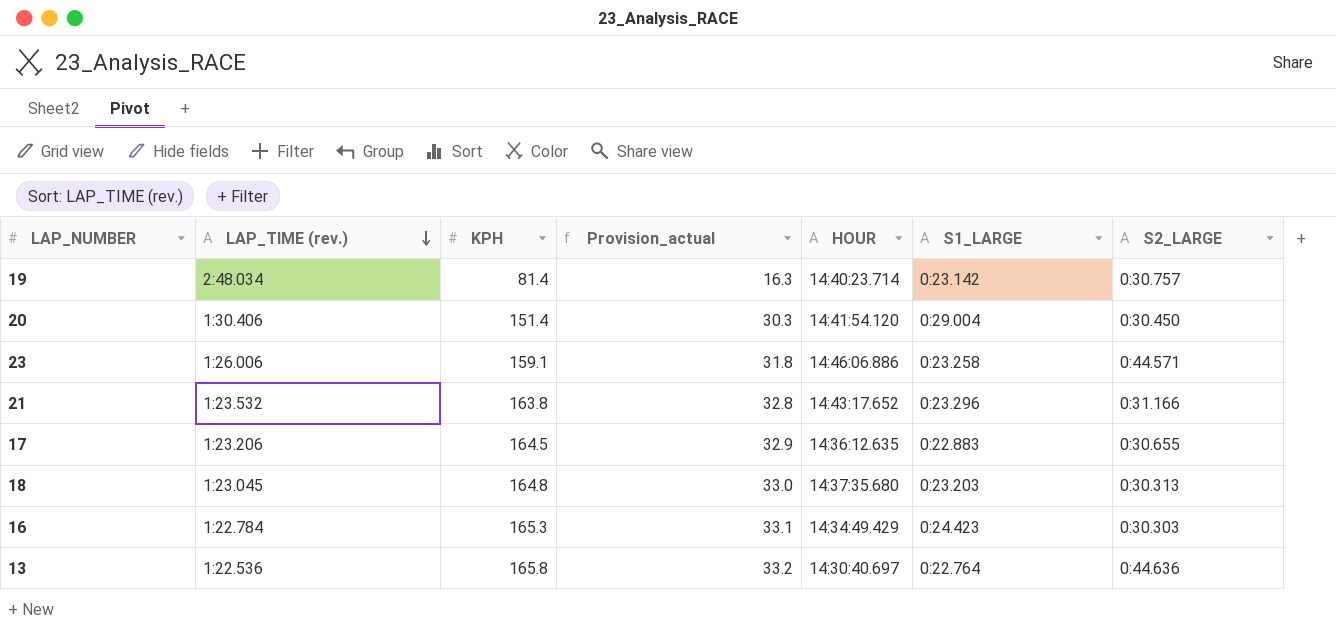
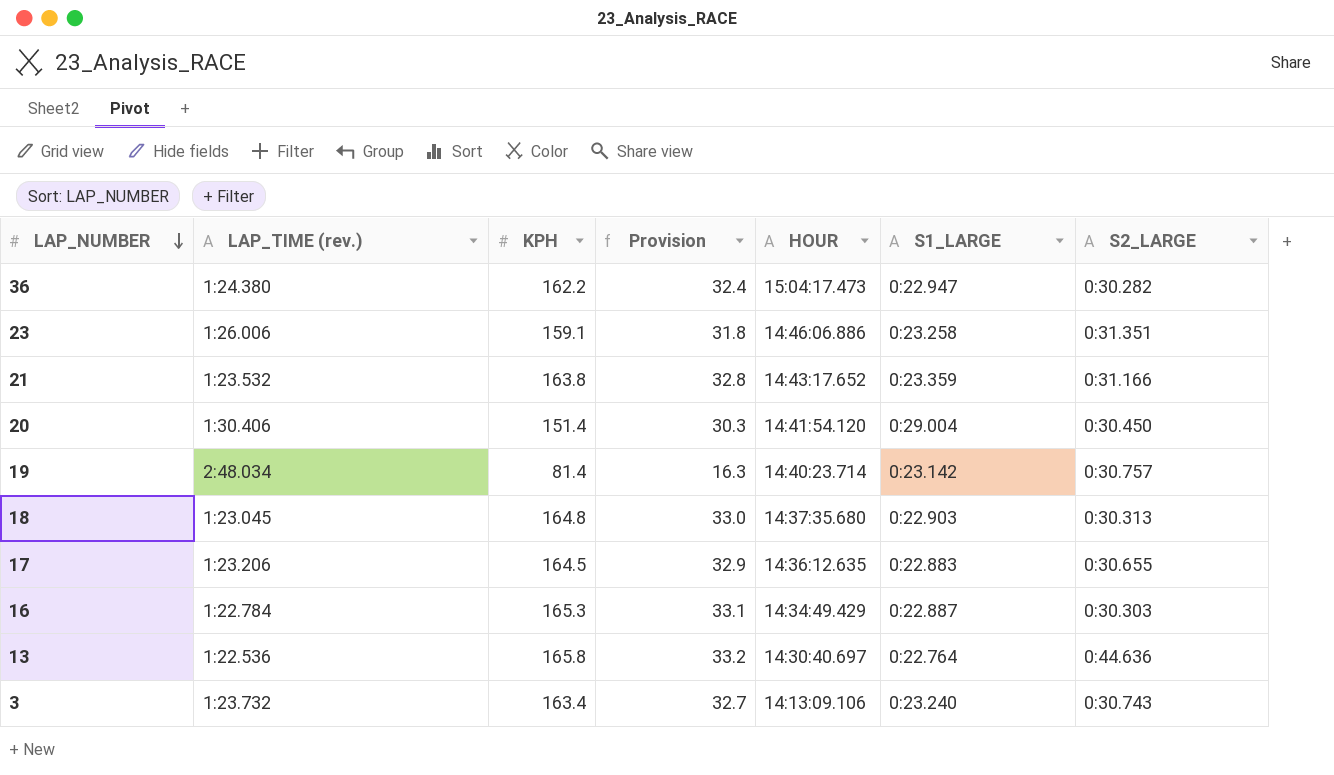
row order: LAP_TIME (rev.) descending -> LAP_NUMBER descending
column name: Provision_actual -> Provision
row 36: none -> 1:24.380 | 162.2 | 32.4 | 15:04:17.473 | 0:22.947 | 0:30.282
23 | S2_LARGE: 0:44.571 -> 0:31.351
21 | S1_LARGE: 0:23.296 -> 0:23.359
18 | S1_LARGE: 0:23.203 -> 0:22.903
16 | S1_LARGE: 0:24.423 -> 0:22.887
row 3: none -> 1:23.732 | 163.4 | 32.7 | 14:13:09.106 | 0:23.240 | 0:30.743

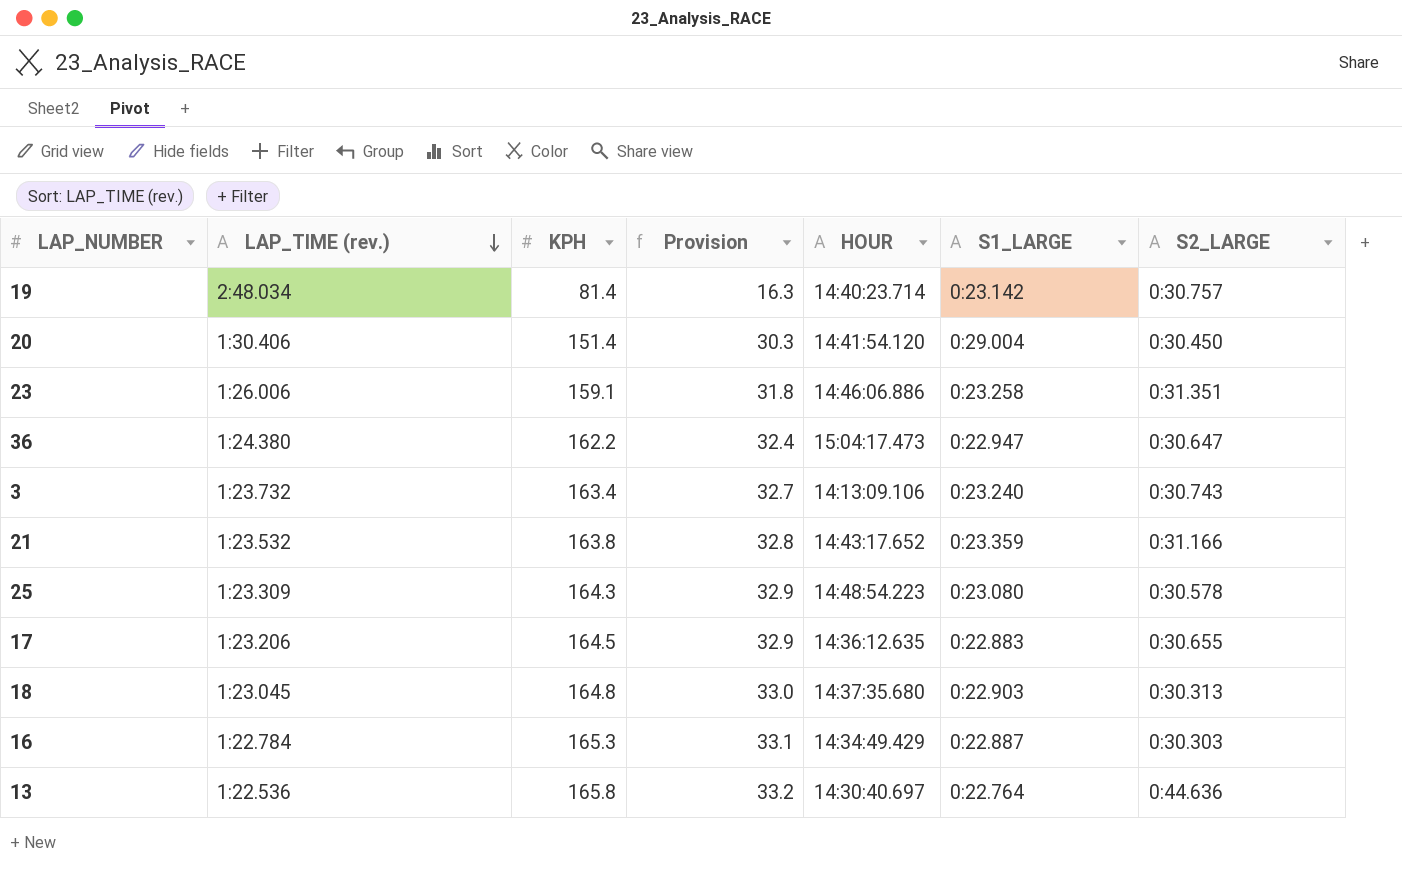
row order: LAP_NUMBER descending -> LAP_TIME (rev.) descending
36 | S2_LARGE: 0:30.282 -> 0:30.647
row 25: none -> 1:23.309 | 164.3 | 32.9 | 14:48:54.223 | 0:23.080 | 0:30.578

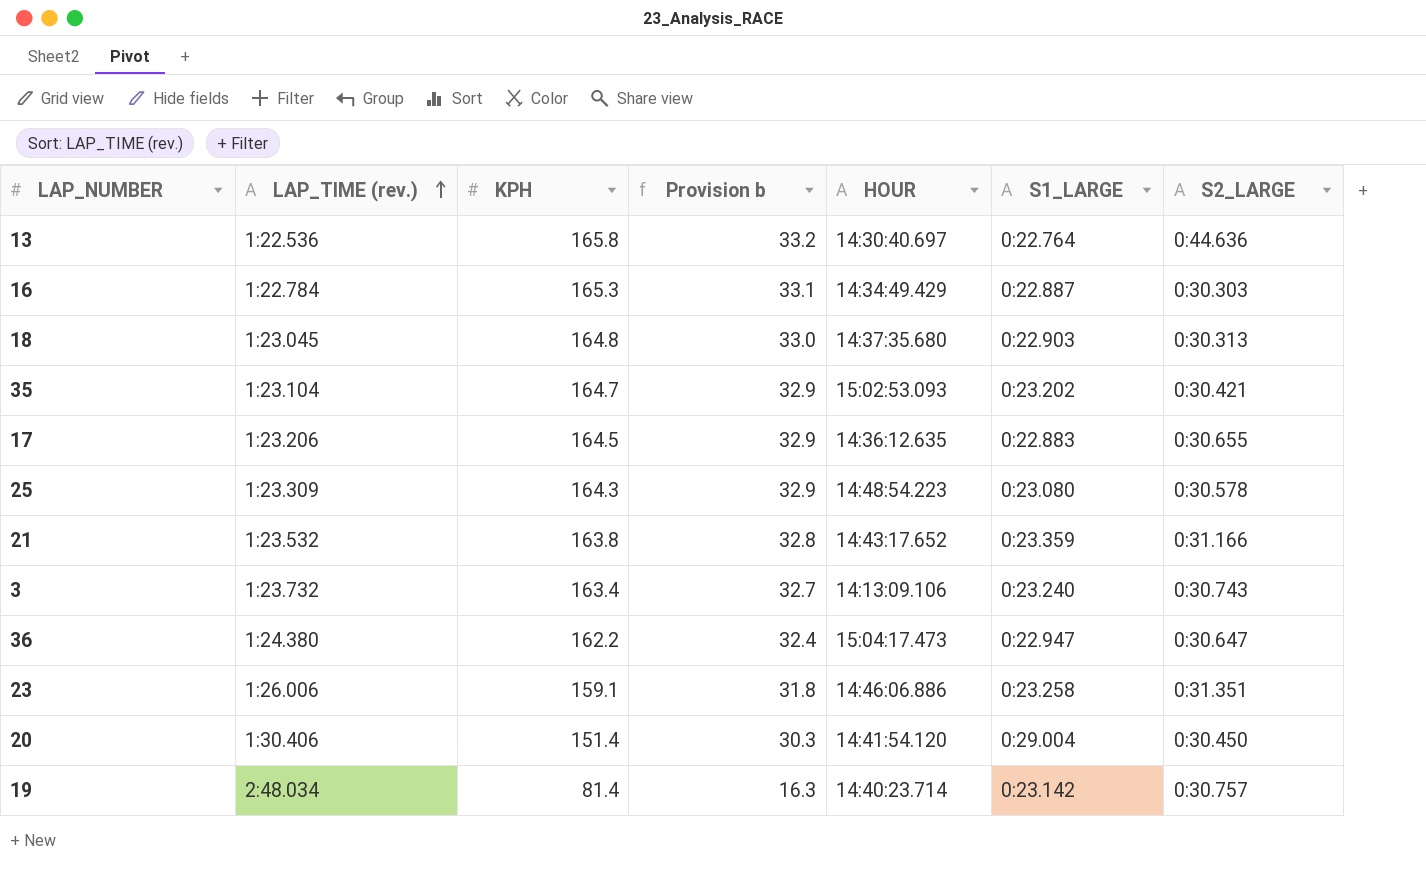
row order: LAP_TIME (rev.) descending -> LAP_TIME (rev.) ascending
column name: Provision -> Provision b
row 35: none -> 1:23.104 | 164.7 | 32.9 | 15:02:53.093 | 0:23.202 | 0:30.421

